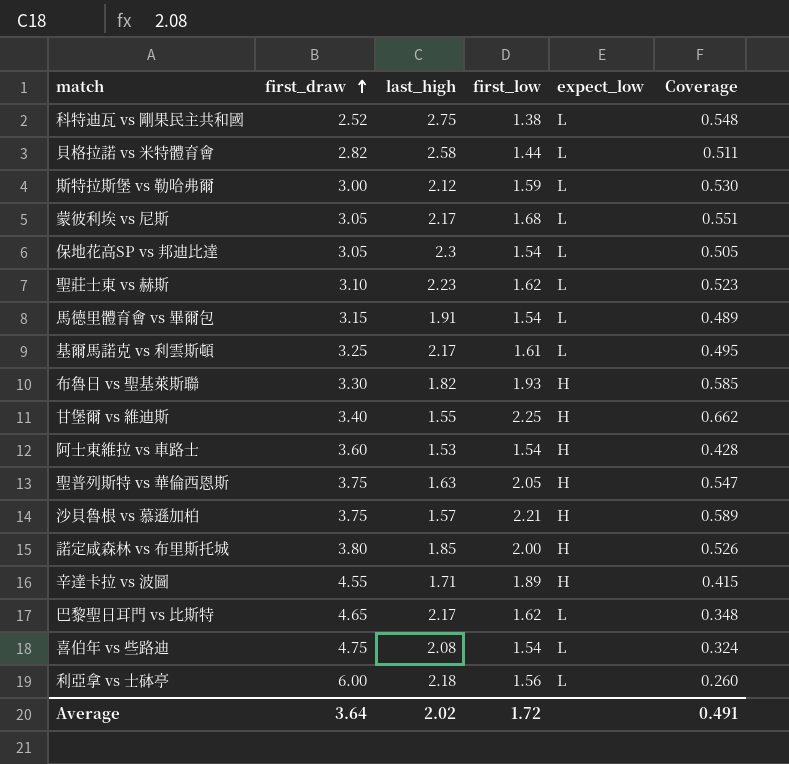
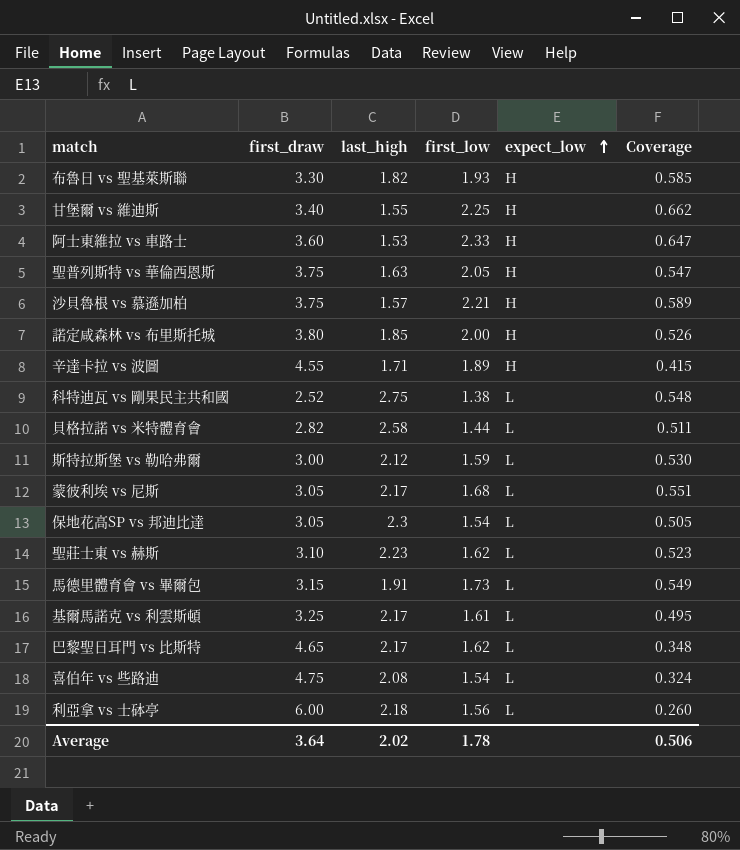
row order: first_draw ascending -> expect_low ascending
阿士東維拉 vs 車路士 | first_low: 1.54 -> 2.33
阿士東維拉 vs 車路士 | Coverage: 0.428 -> 0.647
馬德里體育會 vs 畢爾包 | first_low: 1.54 -> 1.73
馬德里體育會 vs 畢爾包 | Coverage: 0.489 -> 0.549
Average | first_low: 1.72 -> 1.78
Average | Coverage: 0.491 -> 0.506

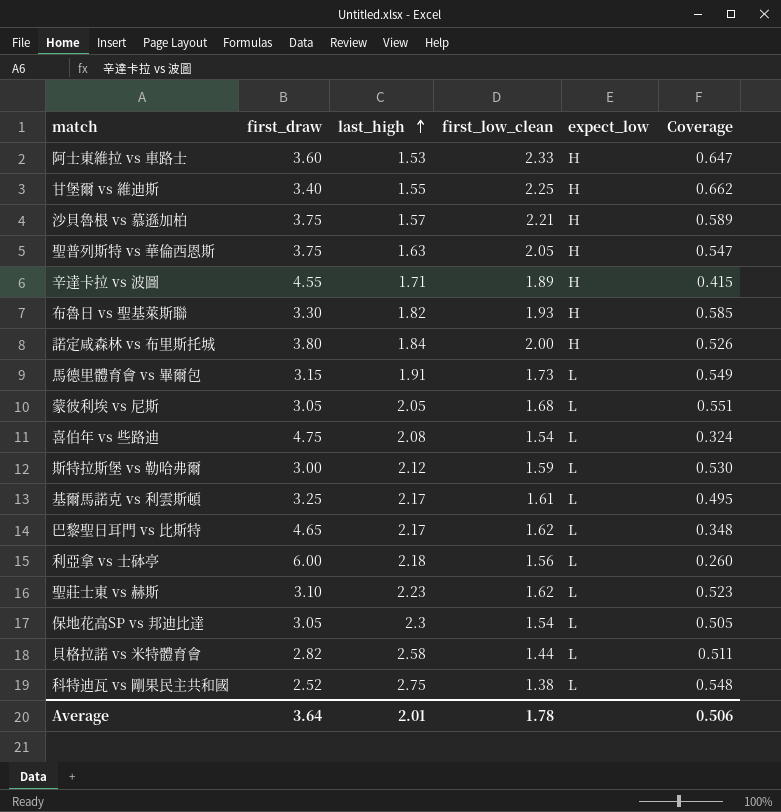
row order: expect_low ascending -> last_high ascending
column name: first_low -> first_low_clean
諾定咸森林 vs 布里斯托城 | last_high: 1.85 -> 1.84
蒙彼利埃 vs 尼斯 | last_high: 2.17 -> 2.05
Average | last_high: 2.02 -> 2.01

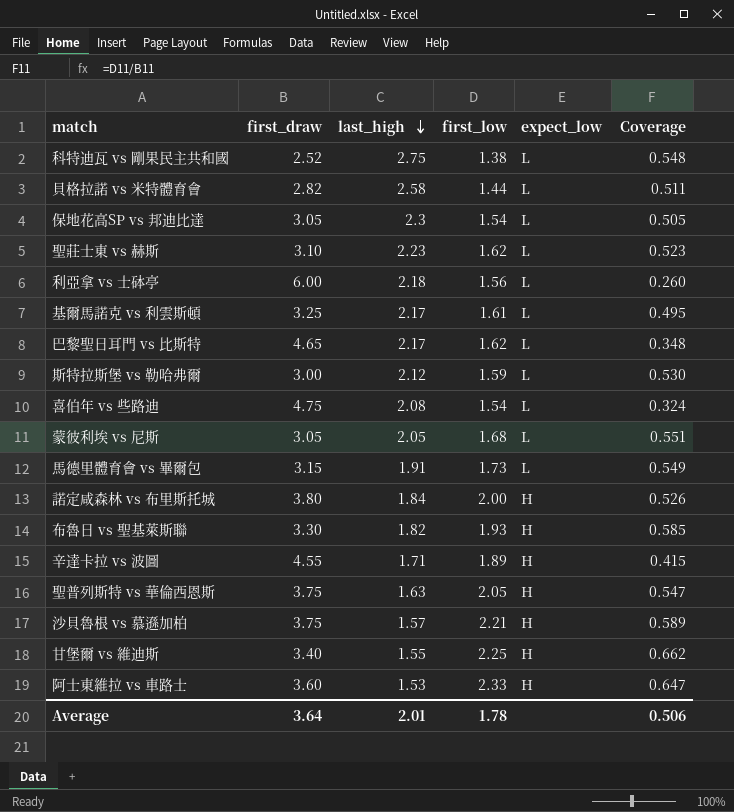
row order: last_high ascending -> last_high descending
column name: first_low_clean -> first_low

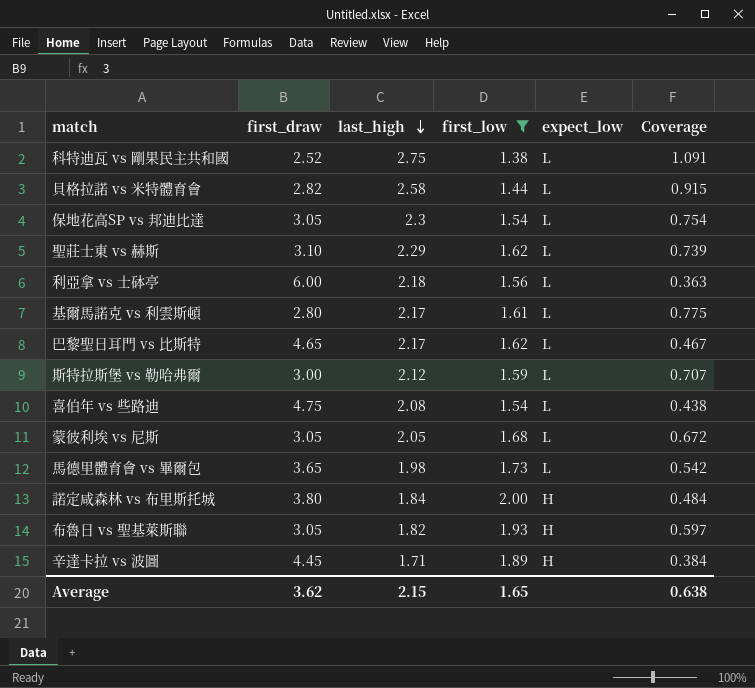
filter: none -> first_low <= 2.00
column Coverage | formula: [first_low] / [first_draw] -> [last_high] / [first_draw]
聖莊士東 vs 赫斯 | last_high: 2.23 -> 2.29
基爾馬諾克 vs 利雲斯頓 | first_draw: 3.25 -> 2.80
馬德里體育會 vs 畢爾包 | first_draw: 3.15 -> 3.65
馬德里體育會 vs 畢爾包 | last_high: 1.91 -> 1.98
布魯日 vs 聖基萊斯聯 | first_draw: 3.30 -> 3.05
辛達卡拉 vs 波圖 | first_draw: 4.55 -> 4.45
Average | first_draw: 3.64 -> 3.62
Average | last_high: 2.01 -> 2.15
Average | first_low: 1.78 -> 1.65
Average | Coverage: 0.506 -> 0.638

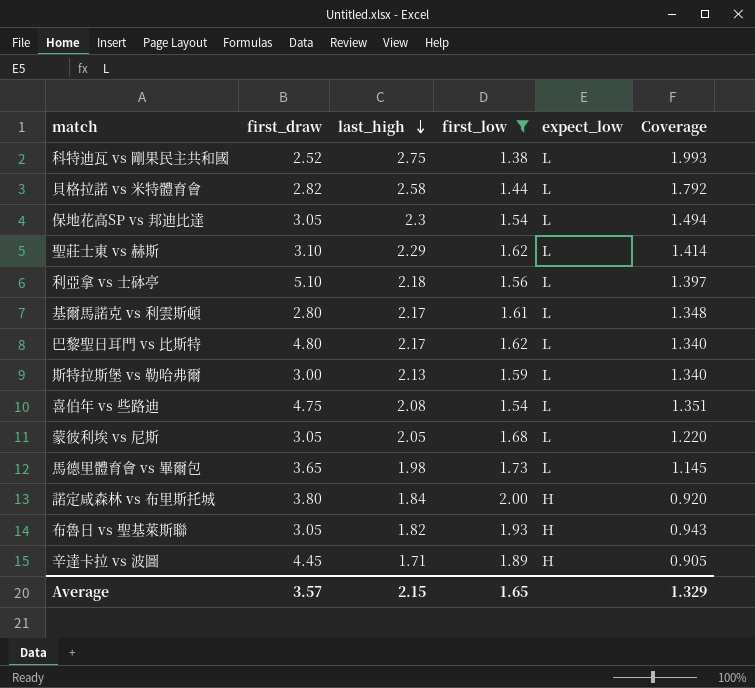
column Coverage | formula: [last_high] / [first_draw] -> [last_high] / [first_low]
利亞拿 vs 士砵亭 | first_draw: 6.00 -> 5.10
巴黎聖日耳門 vs 比斯特 | first_draw: 4.65 -> 4.80
斯特拉斯堡 vs 勒哈弗爾 | last_high: 2.12 -> 2.13
Average | first_draw: 3.62 -> 3.57
Average | Coverage: 0.638 -> 1.329

